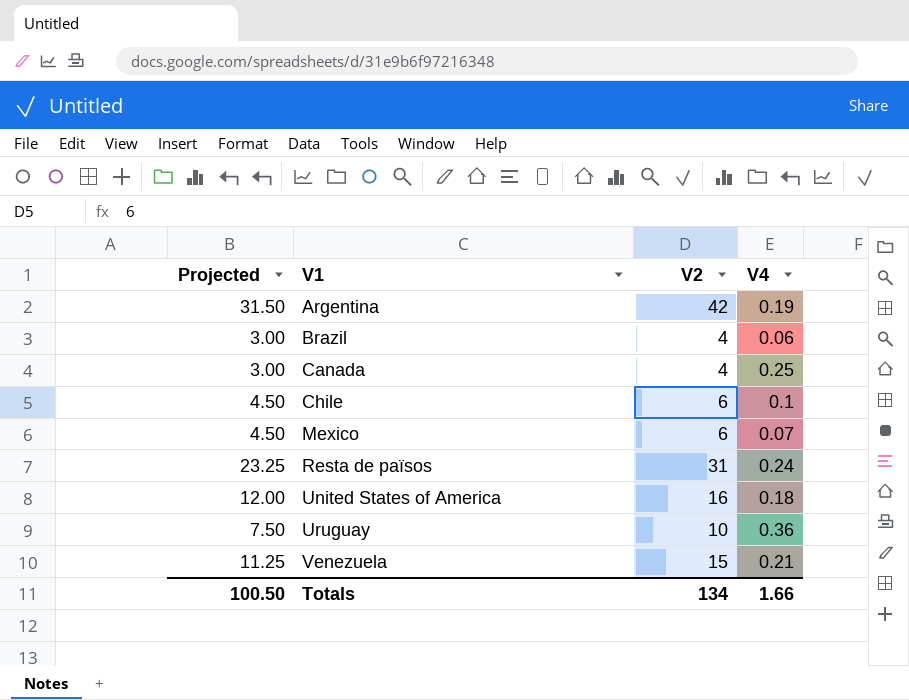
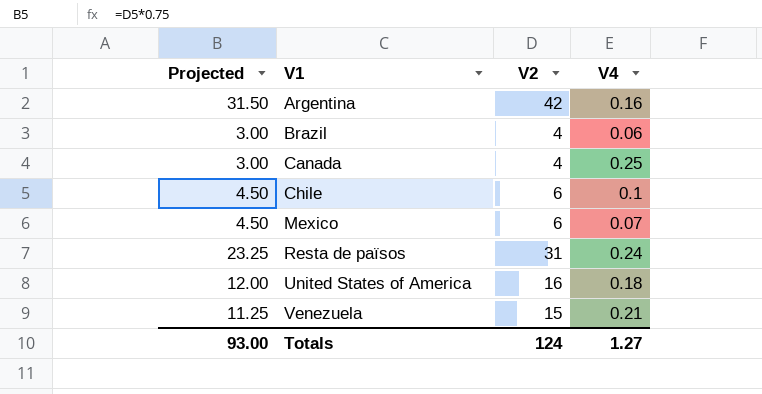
row Uruguay: 7.50 | 10 | 0.36 -> none
Argentina | V4: 0.19 -> 0.16
Totals | Projected: 100.50 -> 93.00
Totals | V2: 134 -> 124
Totals | V4: 1.66 -> 1.27

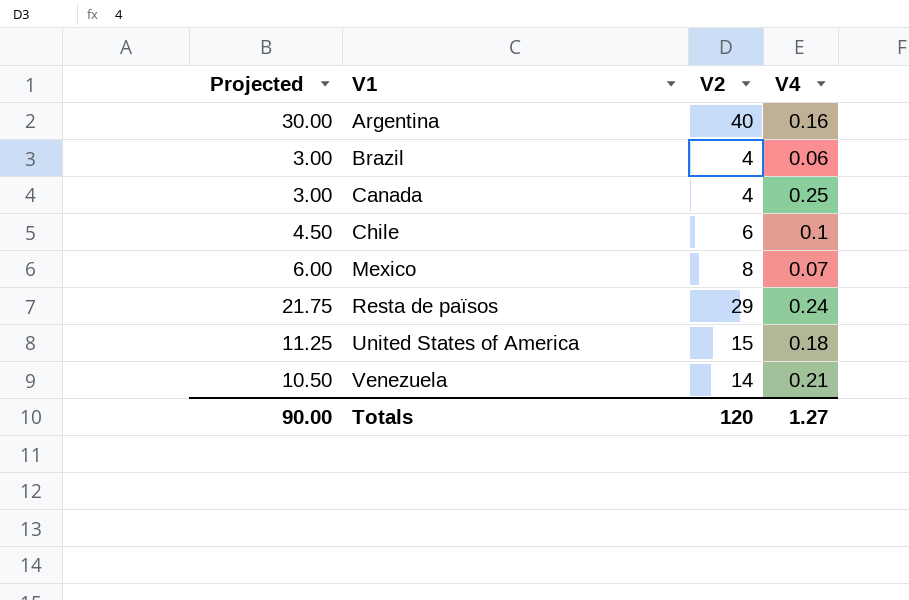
Argentina | Projected: 31.50 -> 30.00
Argentina | V2: 42 -> 40
Mexico | Projected: 4.50 -> 6.00
Mexico | V2: 6 -> 8
Resta de països | Projected: 23.25 -> 21.75
Resta de països | V2: 31 -> 29
United States of America | Projected: 12.00 -> 11.25
United States of America | V2: 16 -> 15
Venezuela | Projected: 11.25 -> 10.50
Venezuela | V2: 15 -> 14
Totals | Projected: 93.00 -> 90.00
Totals | V2: 124 -> 120

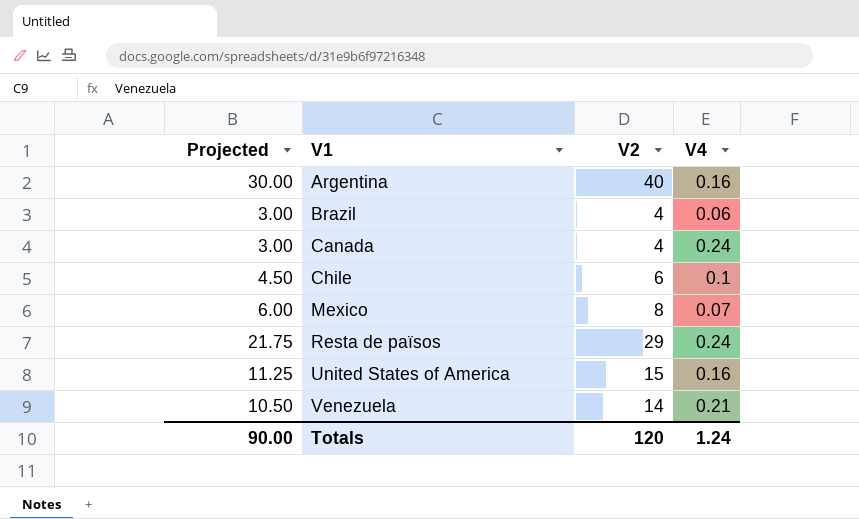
Canada | V4: 0.25 -> 0.24
United States of America | V4: 0.18 -> 0.16
Totals | V4: 1.27 -> 1.24

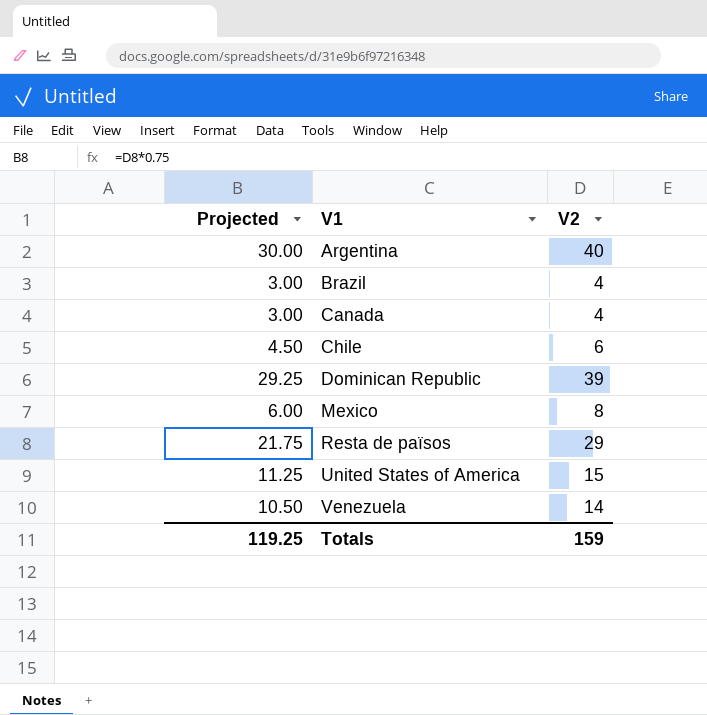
column V4 | position: 4 -> none
row Dominican Republic: none -> 29.25 | 39
Totals | Projected: 90.00 -> 119.25
Totals | V2: 120 -> 159

